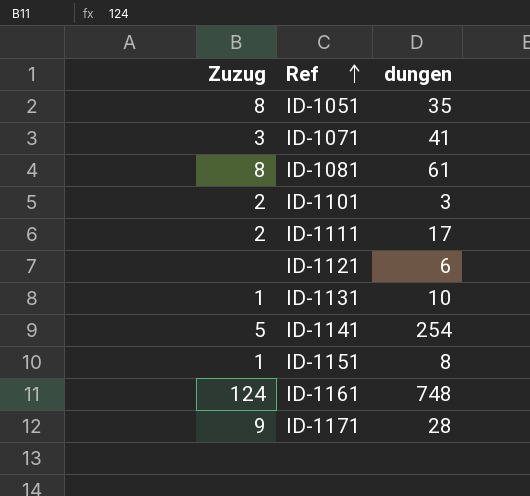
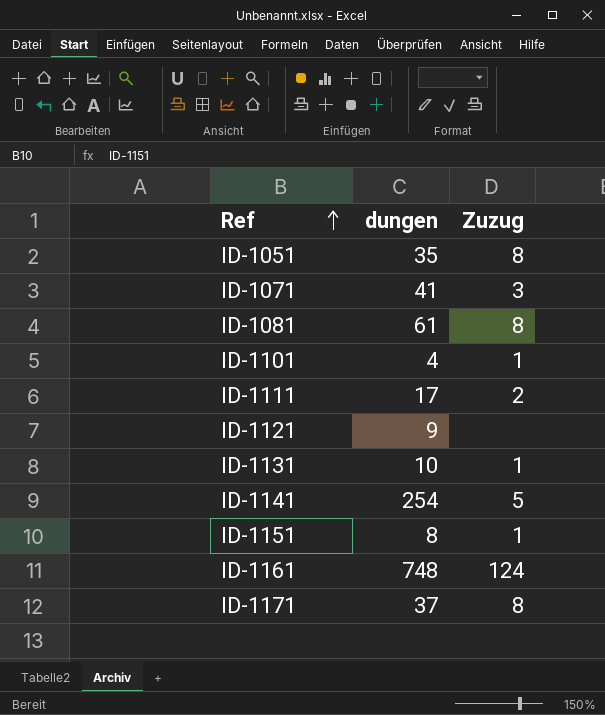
column Zuzug | position: 1 -> 3
ID-1101 | dungen: 3 -> 4
ID-1101 | Zuzug: 2 -> 1
ID-1121 | dungen: 6 -> 9
ID-1171 | dungen: 28 -> 37
ID-1171 | Zuzug: 9 -> 8

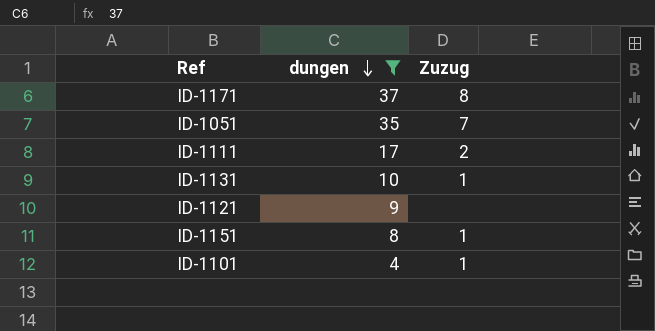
filter: none -> dungen <= 37
row order: Ref ascending -> dungen descending
ID-1051 | Zuzug: 8 -> 7

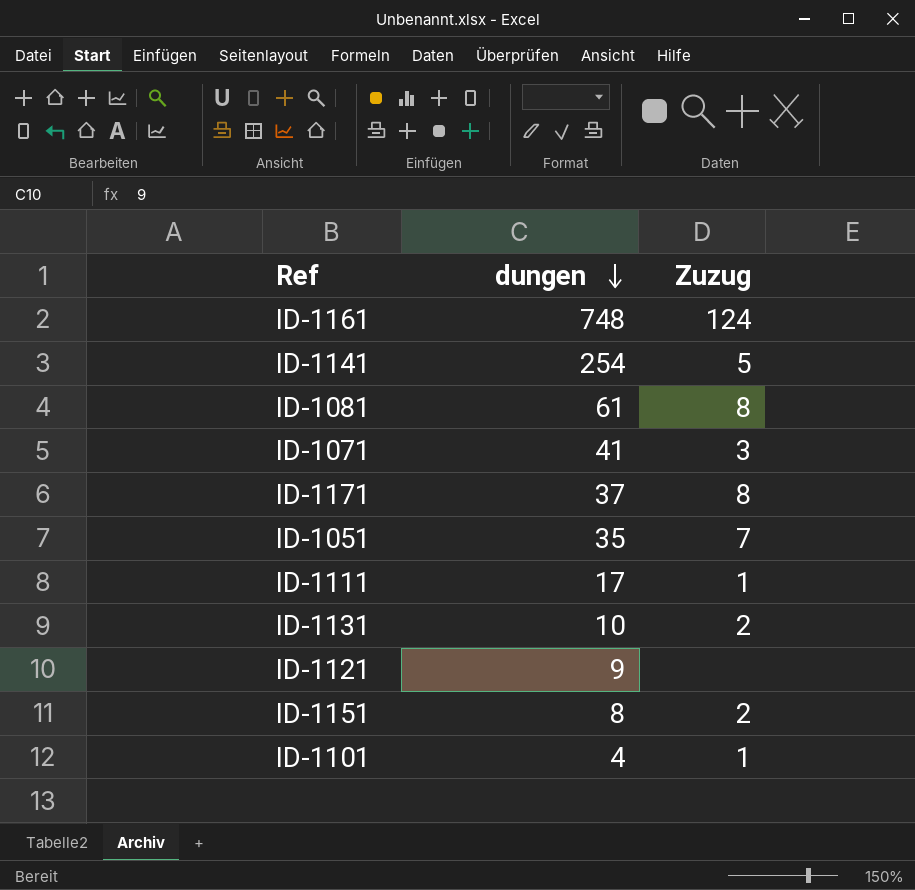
filter: dungen <= 37 -> none
ID-1111 | Zuzug: 2 -> 1
ID-1131 | Zuzug: 1 -> 2
ID-1151 | Zuzug: 1 -> 2

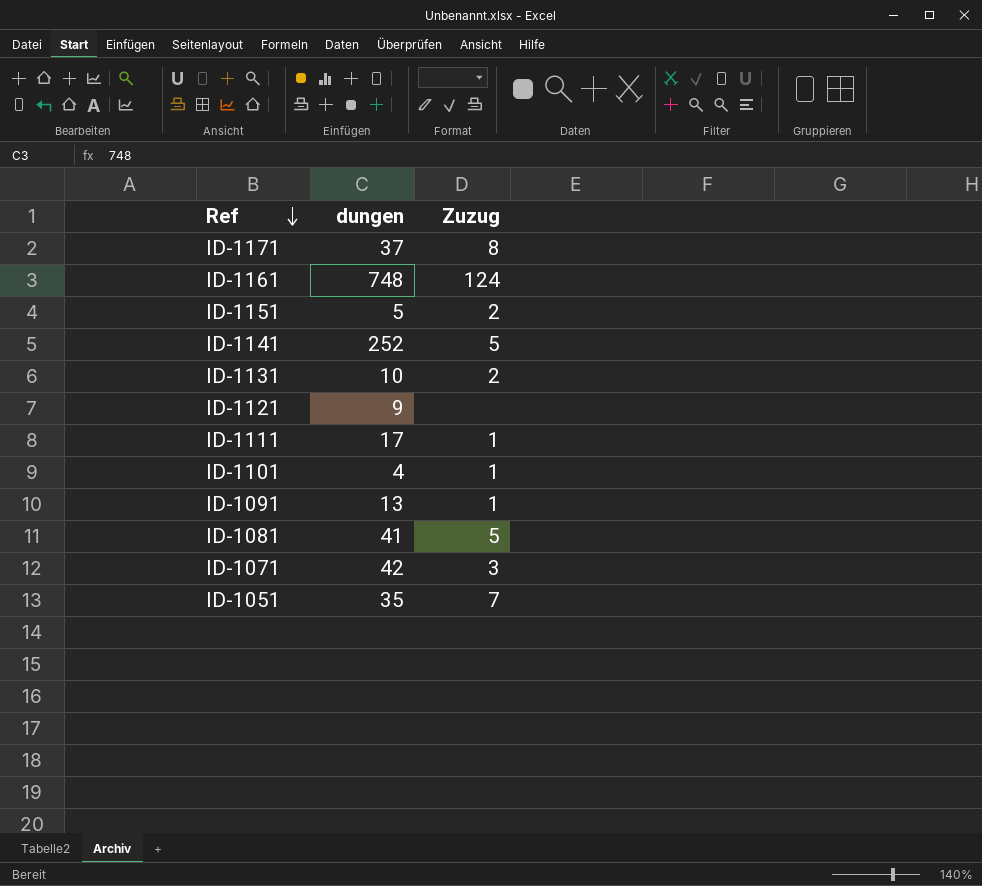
row order: dungen descending -> Ref descending
ID-1151 | dungen: 8 -> 5
ID-1141 | dungen: 254 -> 252
row ID-1091: none -> 13 | 1
ID-1081 | dungen: 61 -> 41
ID-1081 | Zuzug: 8 -> 5
ID-1071 | dungen: 41 -> 42

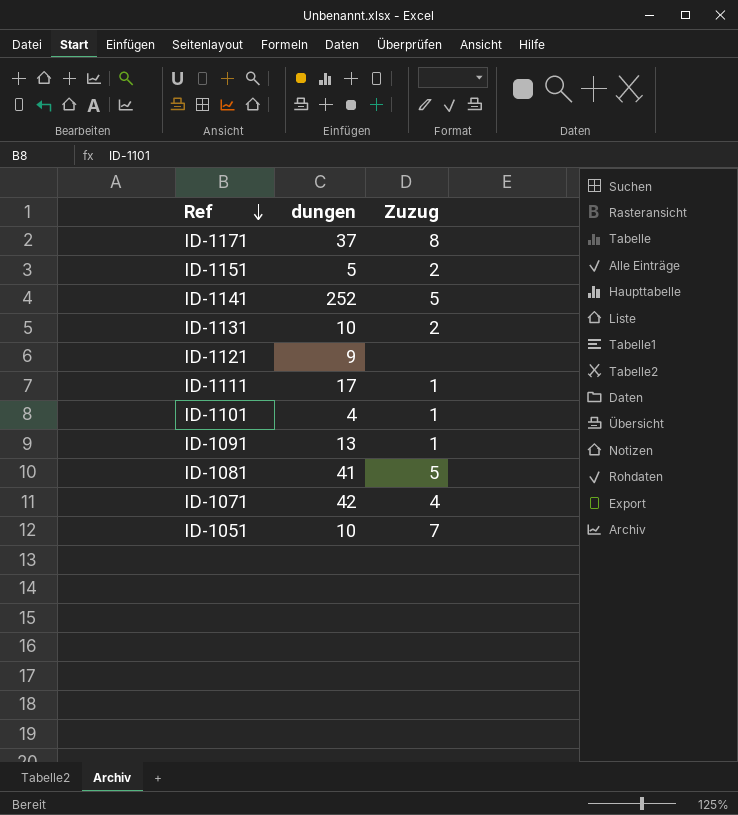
row ID-1161: 748 | 124 -> none
ID-1071 | Zuzug: 3 -> 4
ID-1051 | dungen: 35 -> 10

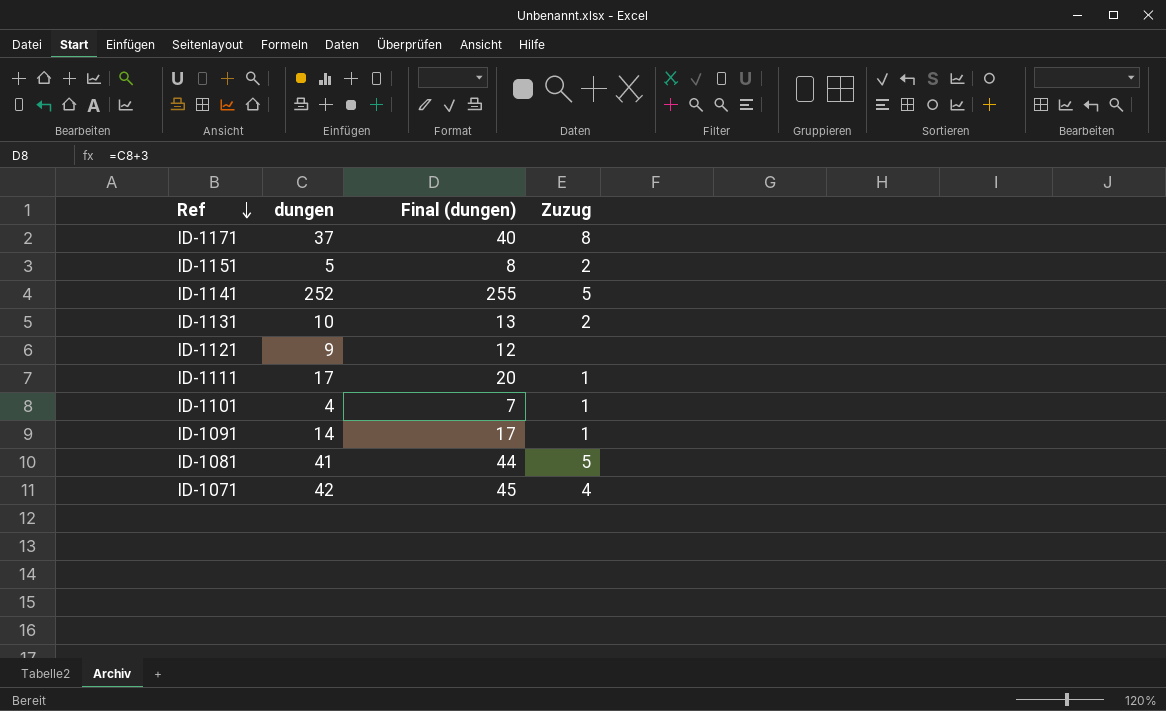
column Final (dungen) | formula: none -> [dungen] + 3
row ID-1051: 10 | 7 -> none
ID-1091 | dungen: 13 -> 14

